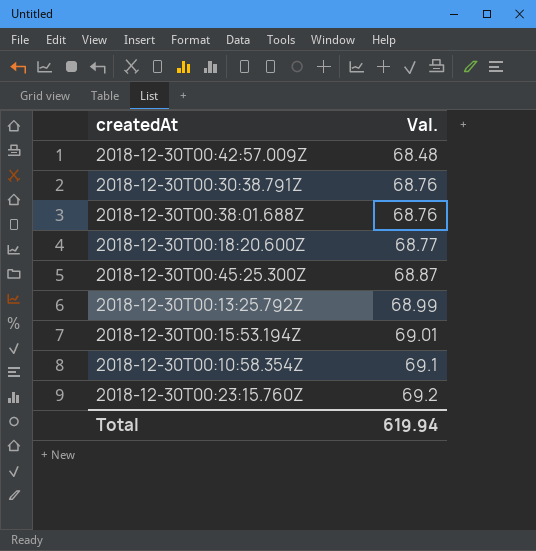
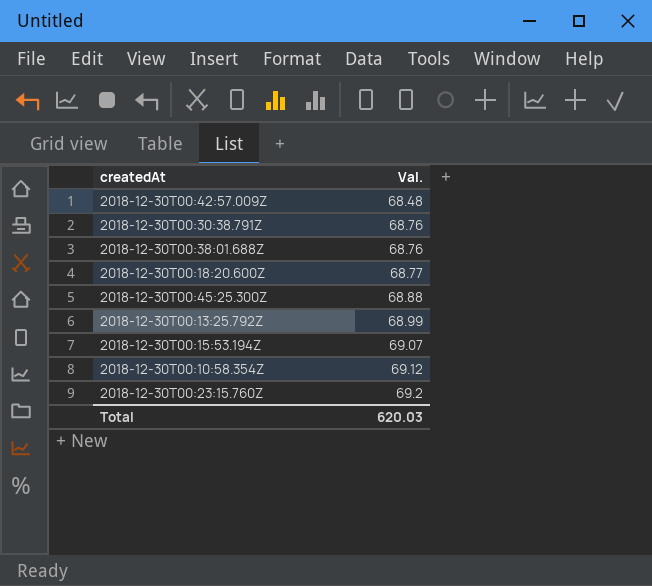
2018-12-30T00:45:25.300Z | Val.: 68.87 -> 68.88
2018-12-30T00:15:53.194Z | Val.: 69.01 -> 69.07
2018-12-30T00:10:58.354Z | Val.: 69.1 -> 69.12
Total | Val.: 619.94 -> 620.03

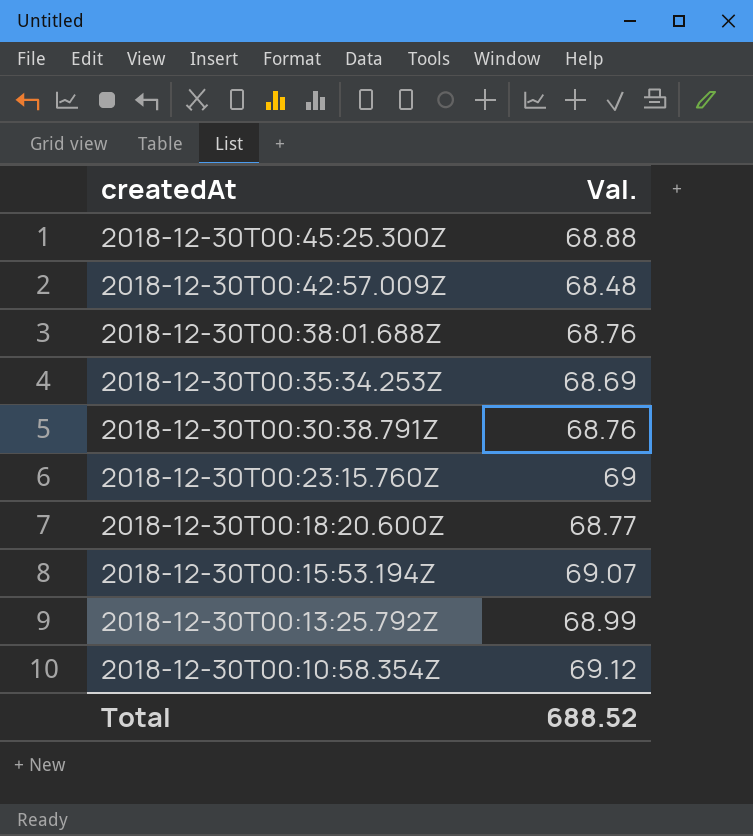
row order: Val. ascending -> createdAt descending
row 2018-12-30T00:35:34.253Z: none -> 68.69
2018-12-30T00:23:15.760Z | Val.: 69.2 -> 69
Total | Val.: 620.03 -> 688.52

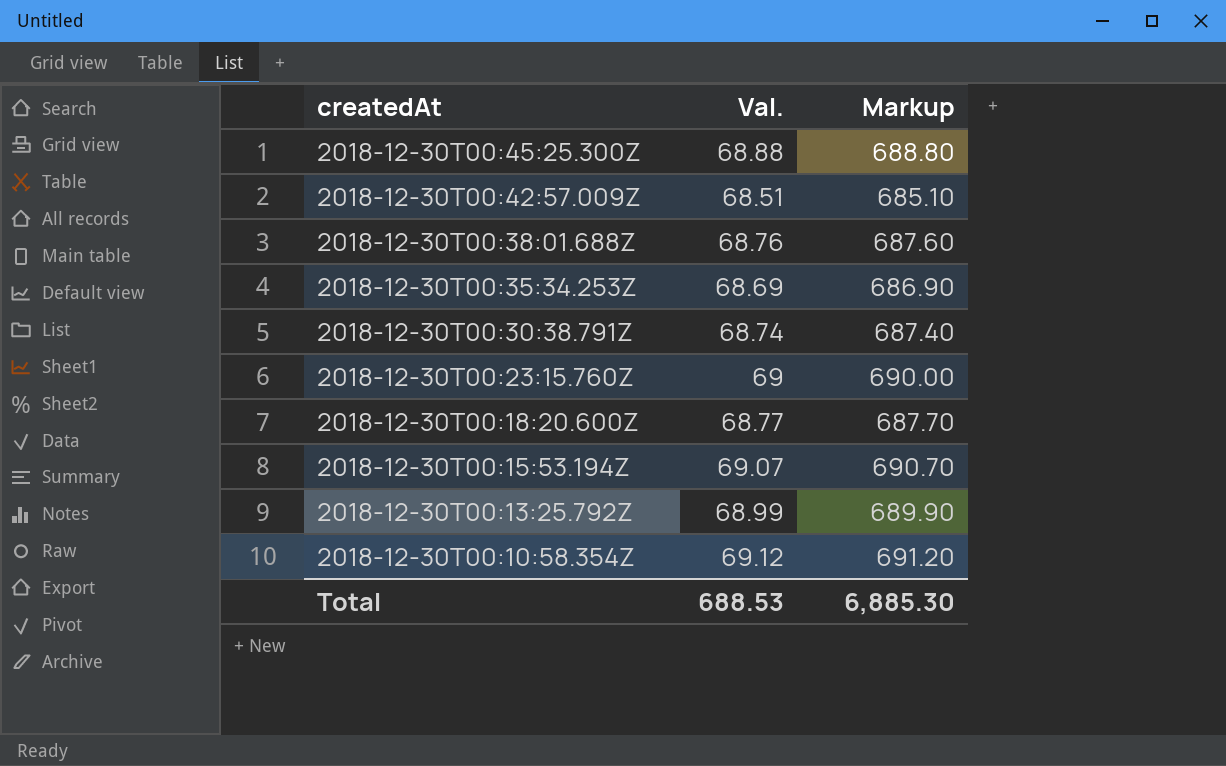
column Markup | formula: none -> [Val.] * 10
2018-12-30T00:42:57.009Z | Val.: 68.48 -> 68.51
2018-12-30T00:30:38.791Z | Val.: 68.76 -> 68.74
Total | Val.: 688.52 -> 688.53

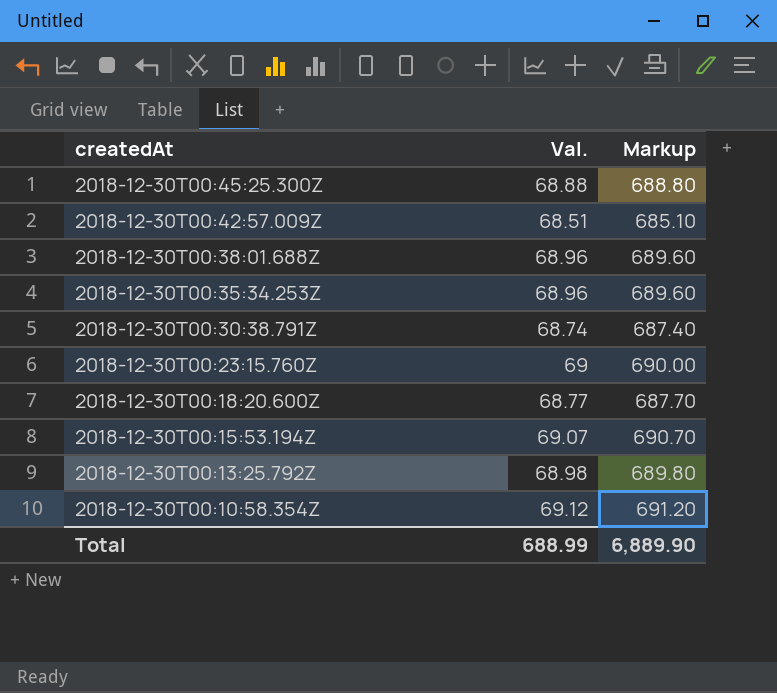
2018-12-30T00:38:01.688Z | Val.: 68.76 -> 68.96
2018-12-30T00:38:01.688Z | Markup: 687.60 -> 689.60
2018-12-30T00:35:34.253Z | Val.: 68.69 -> 68.96
2018-12-30T00:35:34.253Z | Markup: 686.90 -> 689.60
2018-12-30T00:13:25.792Z | Val.: 68.99 -> 68.98
2018-12-30T00:13:25.792Z | Markup: 689.90 -> 689.80
Total | Val.: 688.53 -> 688.99
Total | Markup: 6,885.30 -> 6,889.90

